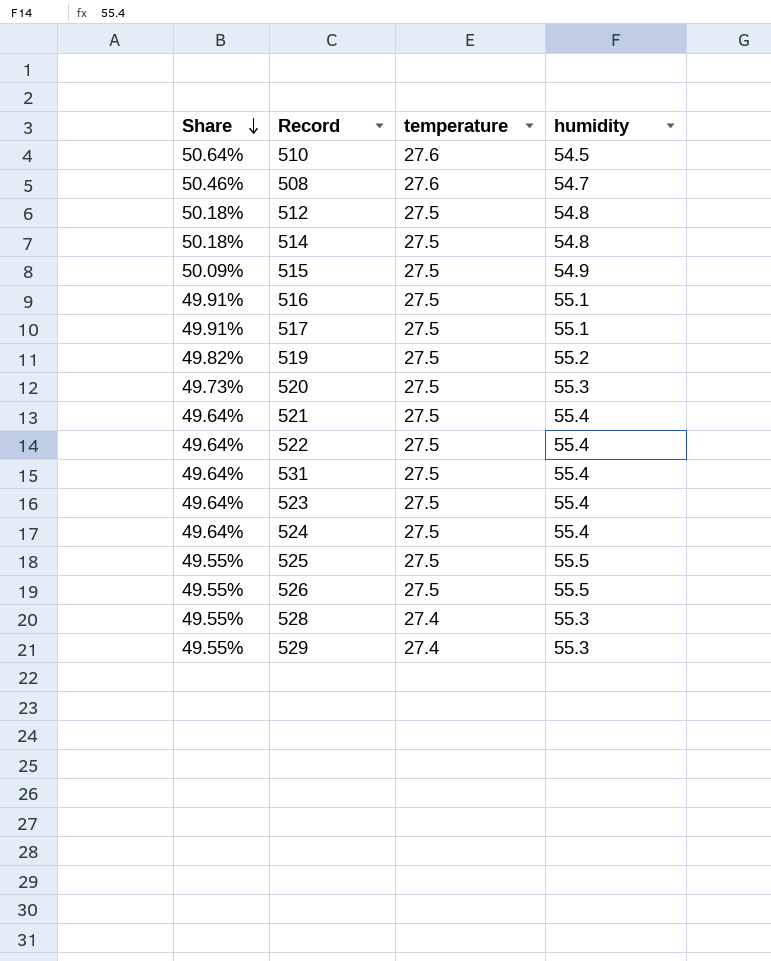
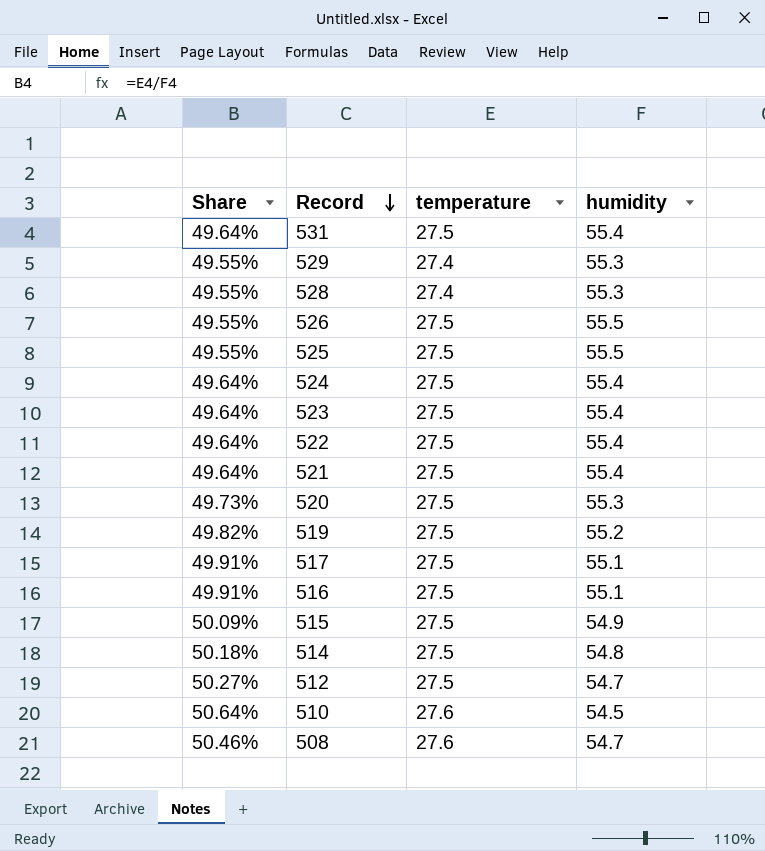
row order: Share descending -> Record descending
512 | Share: 50.18% -> 50.27%
512 | humidity: 54.8 -> 54.7

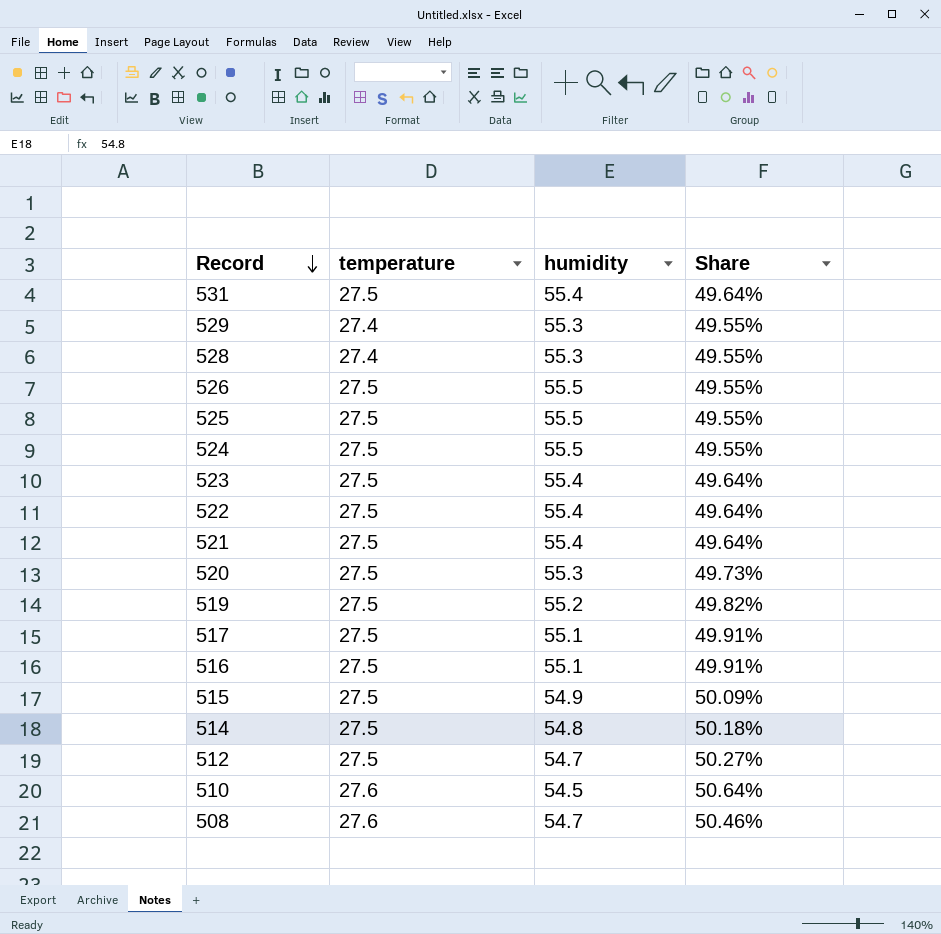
column Share | position: 1 -> 4
524 | humidity: 55.4 -> 55.5
524 | Share: 49.64% -> 49.55%

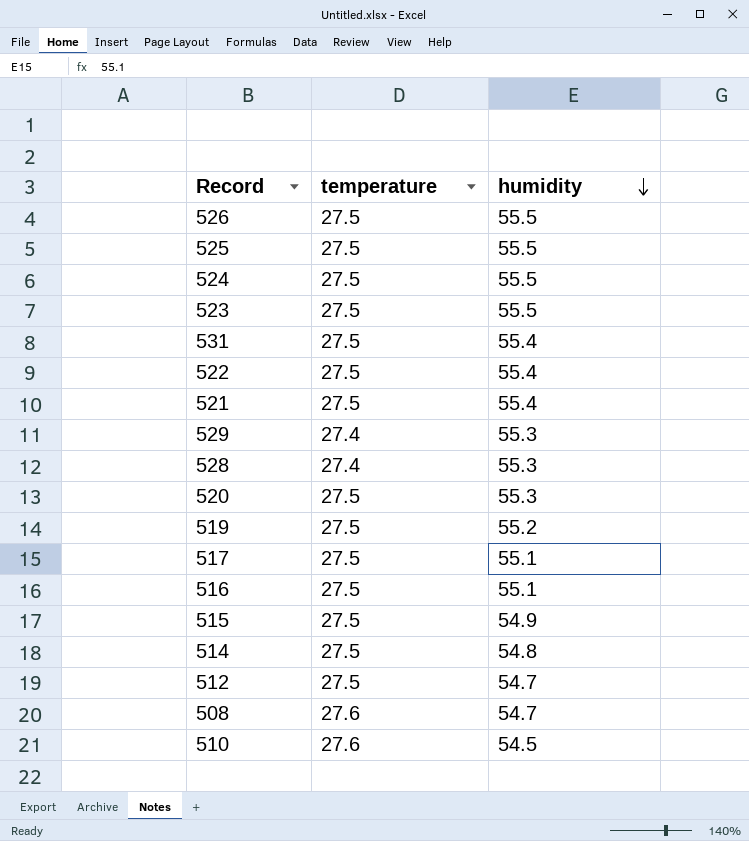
row order: Record descending -> humidity descending
column Share | formula: [temperature] / [humidity] -> none
523 | humidity: 55.4 -> 55.5

